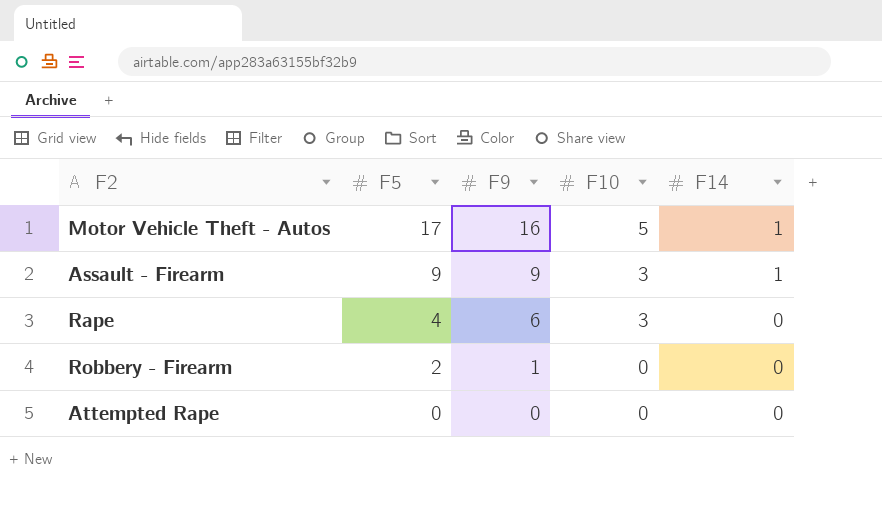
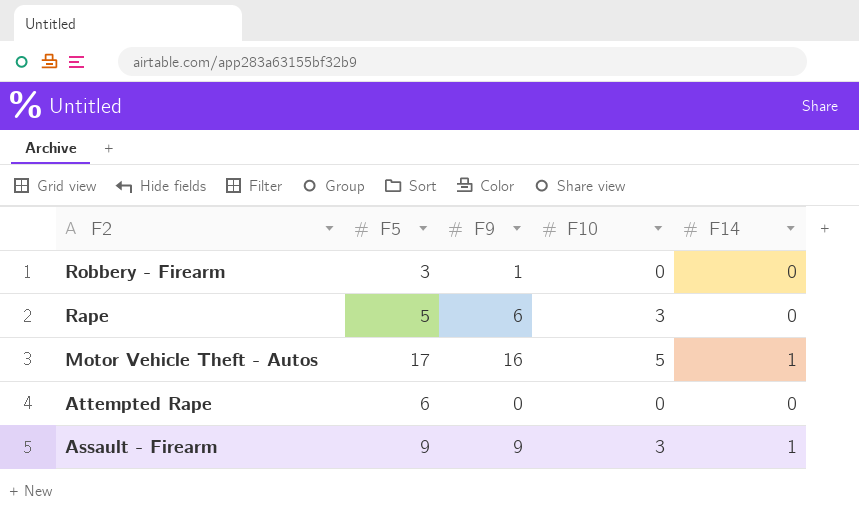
row order: F5 descending -> F2 descending
Robbery - Firearm | F5: 2 -> 3
Rape | F5: 4 -> 5
Attempted Rape | F5: 0 -> 6

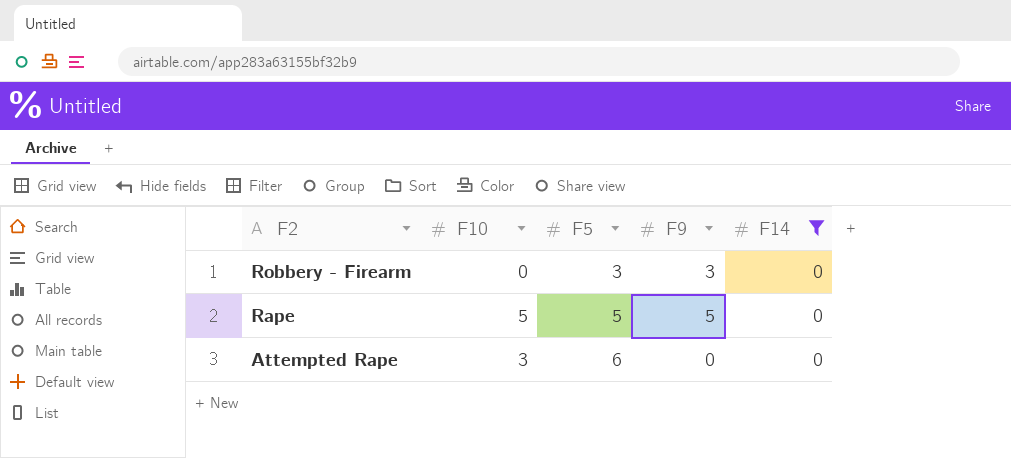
filter: none -> F14 = 0
column F10 | position: 4 -> 2
Robbery - Firearm | F9: 1 -> 3
Rape | F10: 3 -> 5
Rape | F9: 6 -> 5
Attempted Rape | F10: 0 -> 3

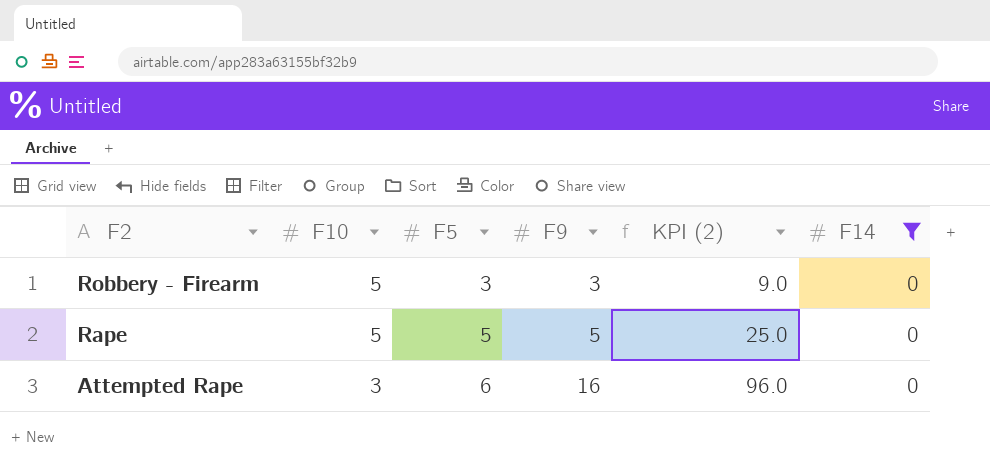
column KPI (2) | formula: none -> [F5] * [F9]
Robbery - Firearm | F10: 0 -> 5
Attempted Rape | F9: 0 -> 16

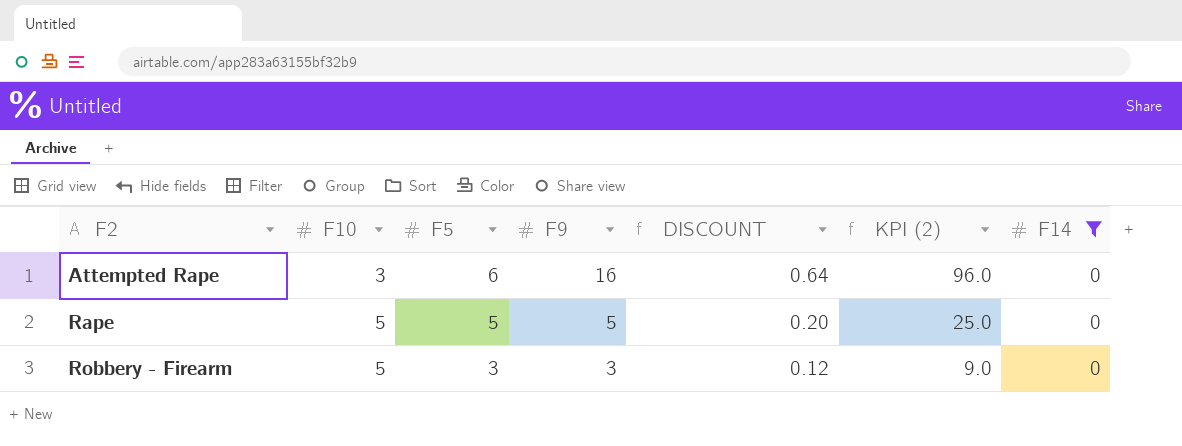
row order: F2 descending -> F2 ascending
column DISCOUNT | formula: none -> [F9] * 0.04

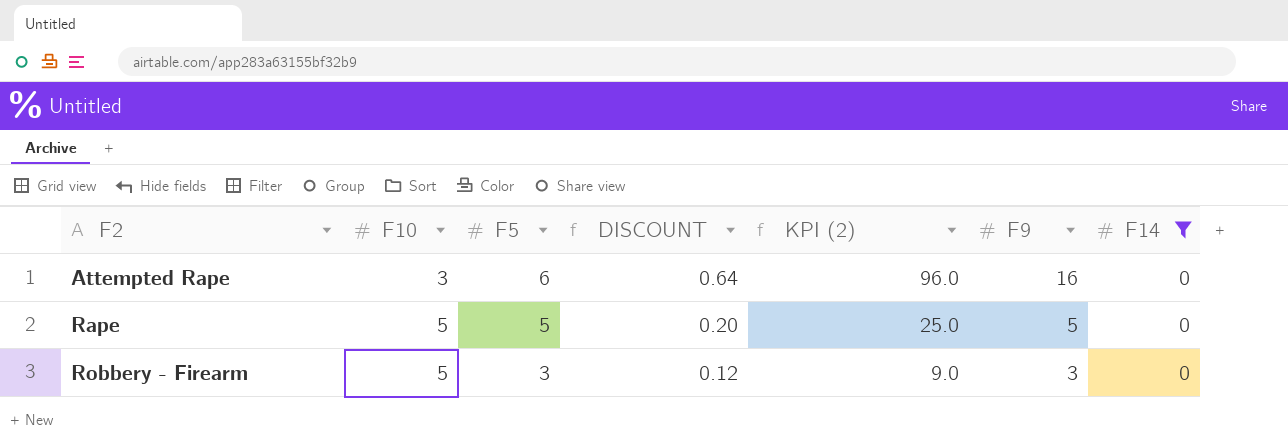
column F9 | position: 4 -> 6

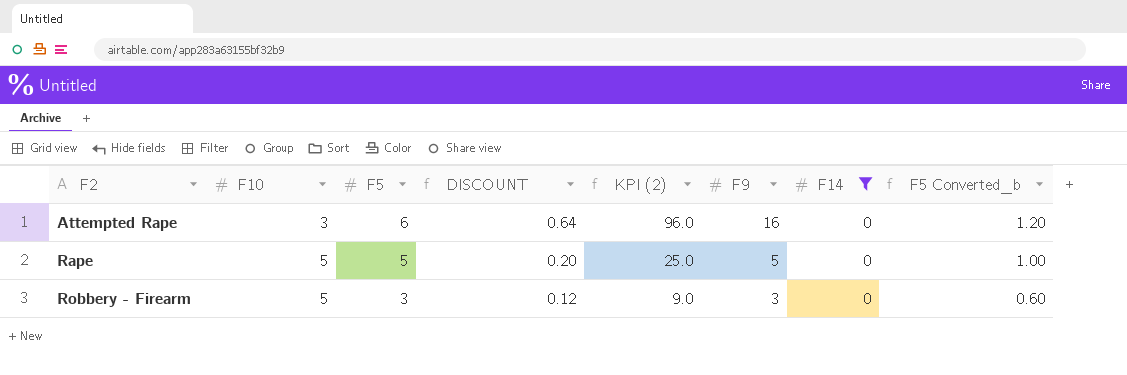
column F5 Converted_b | formula: none -> [F5] * 0.2

